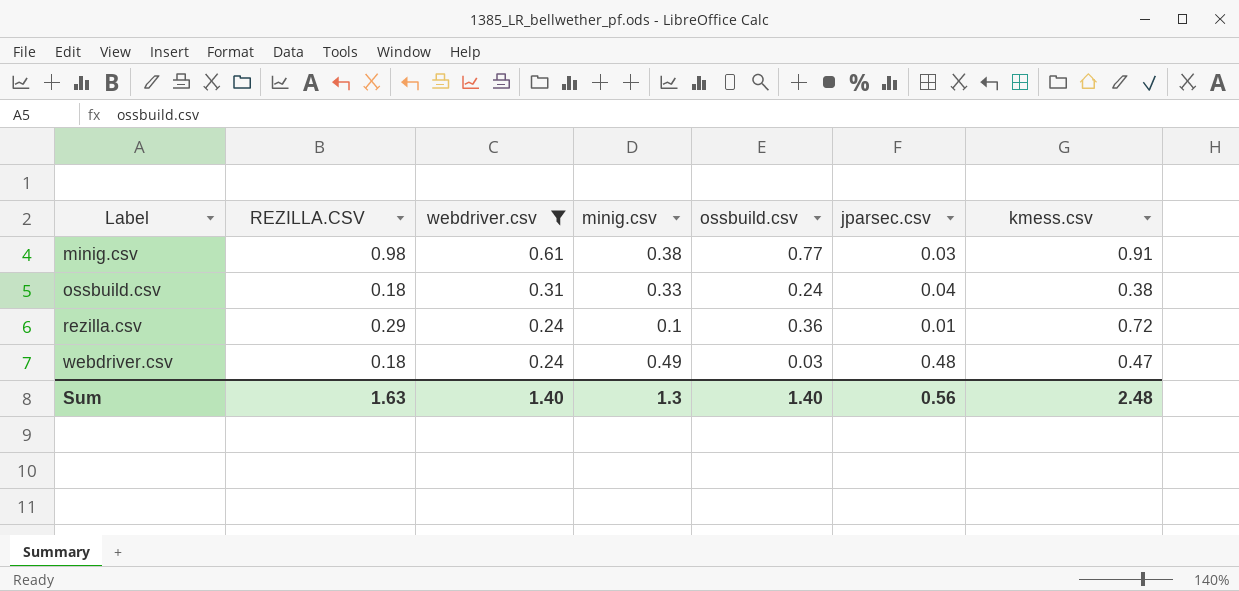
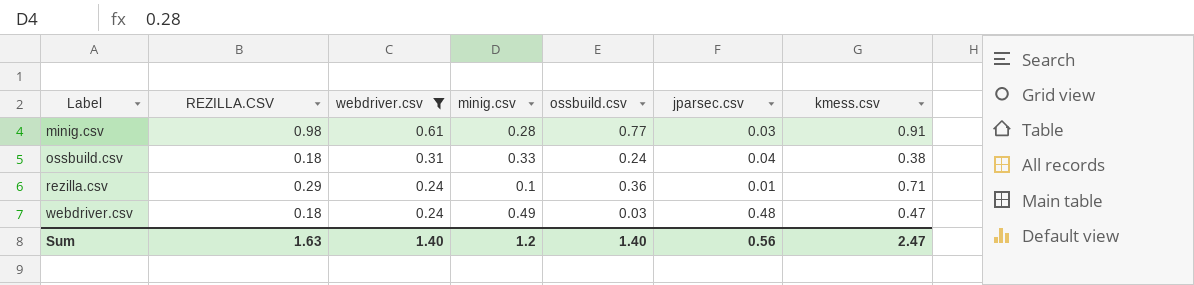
minig.csv | minig.csv: 0.38 -> 0.28
rezilla.csv | kmess.csv: 0.72 -> 0.71
Sum | minig.csv: 1.3 -> 1.2
Sum | kmess.csv: 2.48 -> 2.47

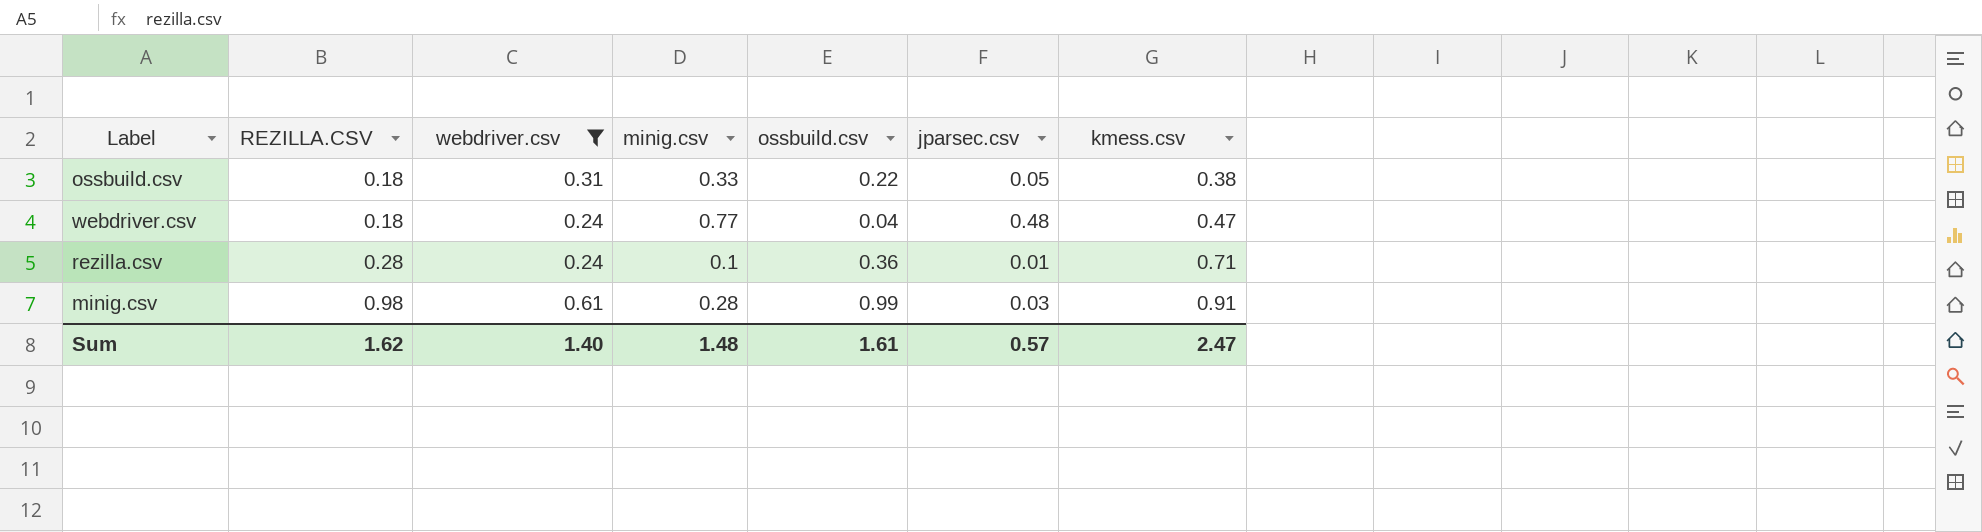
row order: Label ascending -> REZILLA.CSV ascending
ossbuild.csv | ossbuild.csv: 0.24 -> 0.22
ossbuild.csv | jparsec.csv: 0.04 -> 0.05
webdriver.csv | minig.csv: 0.49 -> 0.77
webdriver.csv | ossbuild.csv: 0.03 -> 0.04
rezilla.csv | REZILLA.CSV: 0.29 -> 0.28
minig.csv | ossbuild.csv: 0.77 -> 0.99
Sum | REZILLA.CSV: 1.63 -> 1.62
Sum | minig.csv: 1.2 -> 1.48
Sum | ossbuild.csv: 1.40 -> 1.61
Sum | jparsec.csv: 0.56 -> 0.57

